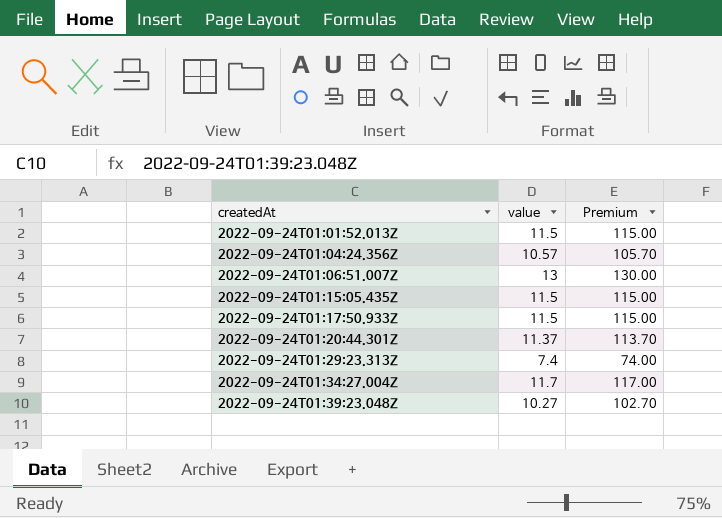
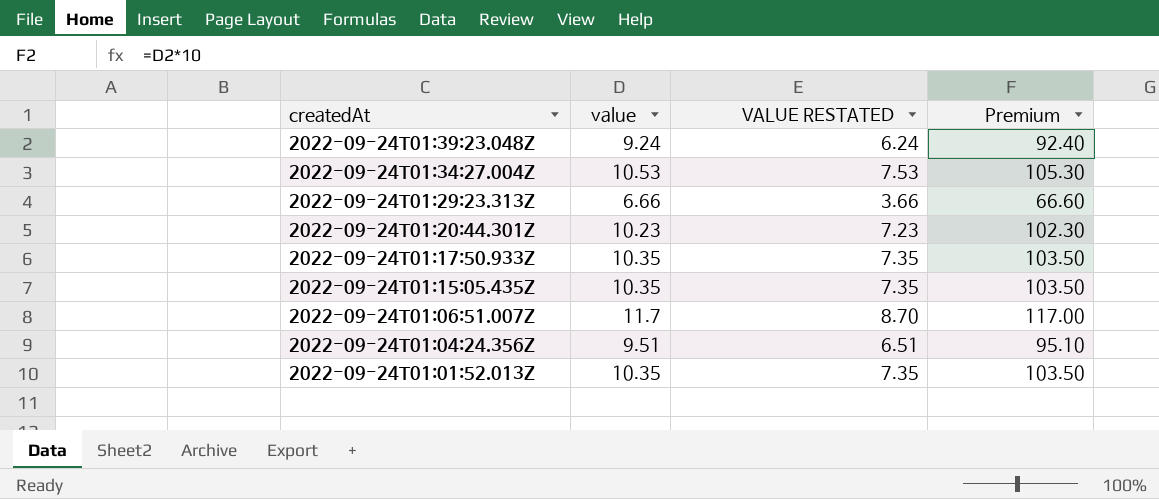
row order: createdAt ascending -> createdAt descending
column VALUE RESTATED | formula: none -> [value] - 3
2022-09-24T01:39:23.048Z | value: 10.27 -> 9.24
2022-09-24T01:39:23.048Z | Premium: 102.70 -> 92.40
2022-09-24T01:34:27.004Z | value: 11.7 -> 10.53
2022-09-24T01:34:27.004Z | Premium: 117.00 -> 105.30
2022-09-24T01:29:23.313Z | value: 7.4 -> 6.66
2022-09-24T01:29:23.313Z | Premium: 74.00 -> 66.60
2022-09-24T01:20:44.301Z | value: 11.37 -> 10.23
2022-09-24T01:20:44.301Z | Premium: 113.70 -> 102.30
2022-09-24T01:17:50.933Z | value: 11.5 -> 10.35
2022-09-24T01:17:50.933Z | Premium: 115.00 -> 103.50
2022-09-24T01:15:05.435Z | value: 11.5 -> 10.35
2022-09-24T01:15:05.435Z | Premium: 115.00 -> 103.50
2022-09-24T01:06:51.007Z | value: 13 -> 11.7
2022-09-24T01:06:51.007Z | Premium: 130.00 -> 117.00
2022-09-24T01:04:24.356Z | value: 10.57 -> 9.51
2022-09-24T01:04:24.356Z | Premium: 105.70 -> 95.10
2022-09-24T01:01:52.013Z | value: 11.5 -> 10.35
2022-09-24T01:01:52.013Z | Premium: 115.00 -> 103.50

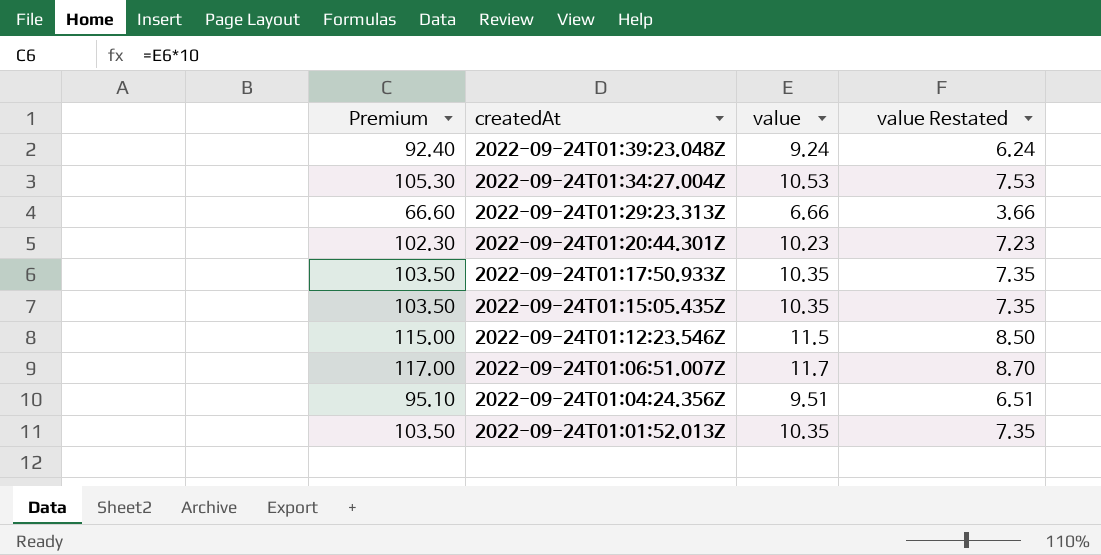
column Premium | position: 4 -> 1
column name: VALUE RESTATED -> value Restated
row 2022-09-24T01:12:23.546Z: none -> 115.00 | 11.5 | 8.50

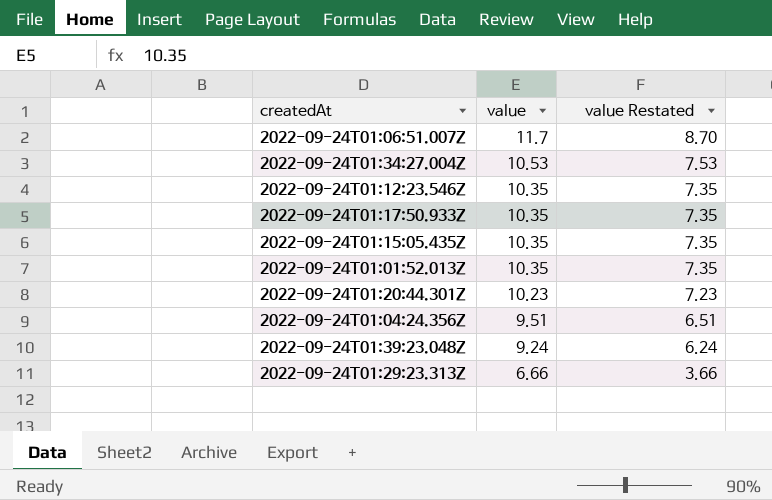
row order: createdAt descending -> value descending
column Premium | formula: [value] * 10 -> none
2022-09-24T01:12:23.546Z | value: 11.5 -> 10.35
2022-09-24T01:12:23.546Z | value Restated: 8.50 -> 7.35

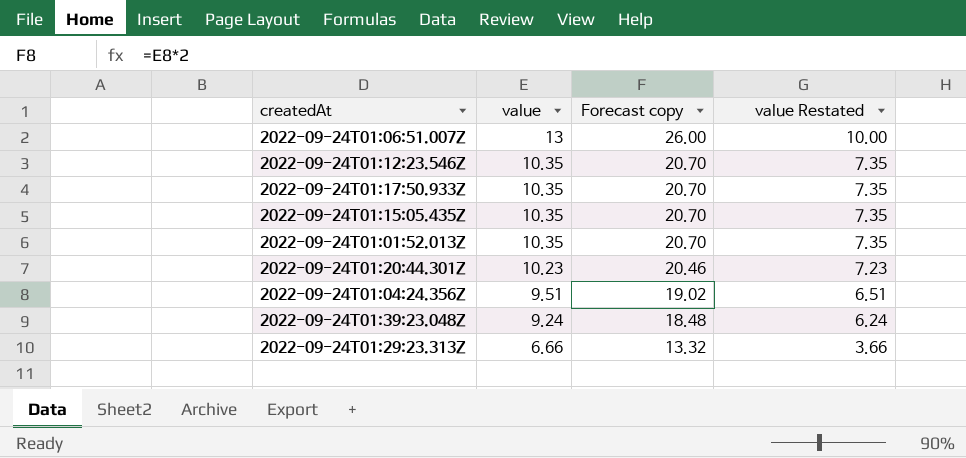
column Forecast copy | formula: none -> [value] * 2
row 2022-09-24T01:34:27.004Z: 10.53 | 7.53 -> none
2022-09-24T01:06:51.007Z | value: 11.7 -> 13
2022-09-24T01:06:51.007Z | value Restated: 8.70 -> 10.00

